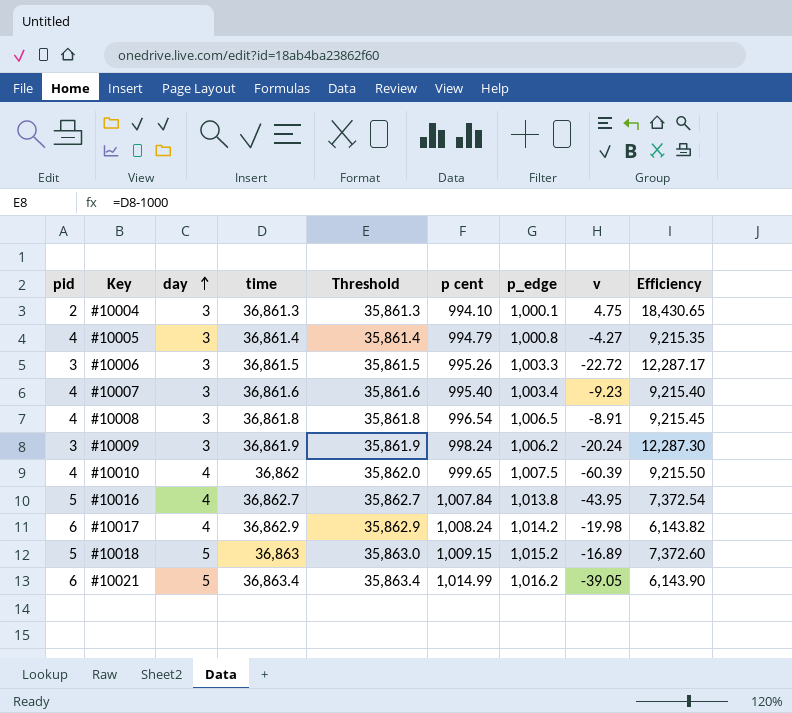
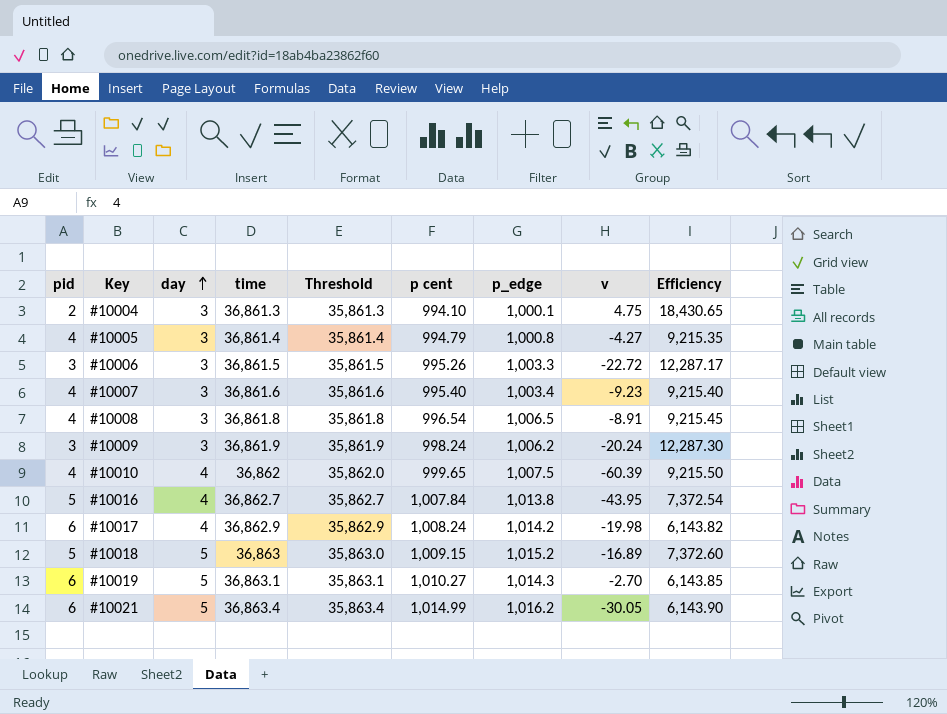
row #10019: none -> 6 | 5 | 36,863.1 | 35,863.1 | 1,010.27 | 1,014.3 | -2.70 | 6,143.85
#10021 | v: -39.05 -> -30.05

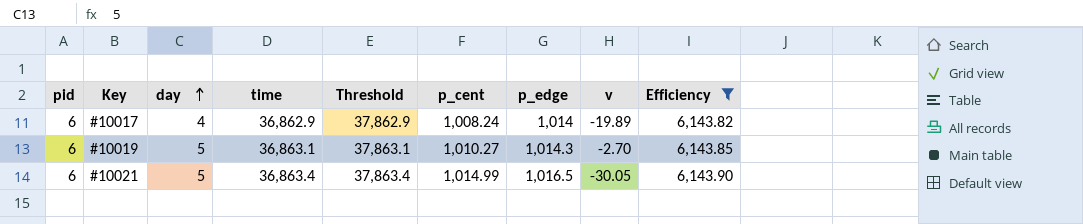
filter: none -> Efficiency <= 6,143.90
column Threshold | formula: [time] - 1000 -> [time] + 1000
column name: p cent -> p_cent
#10017 | p_edge: 1,014.2 -> 1,014
#10017 | v: -19.98 -> -19.89
#10021 | p_edge: 1,016.2 -> 1,016.5

